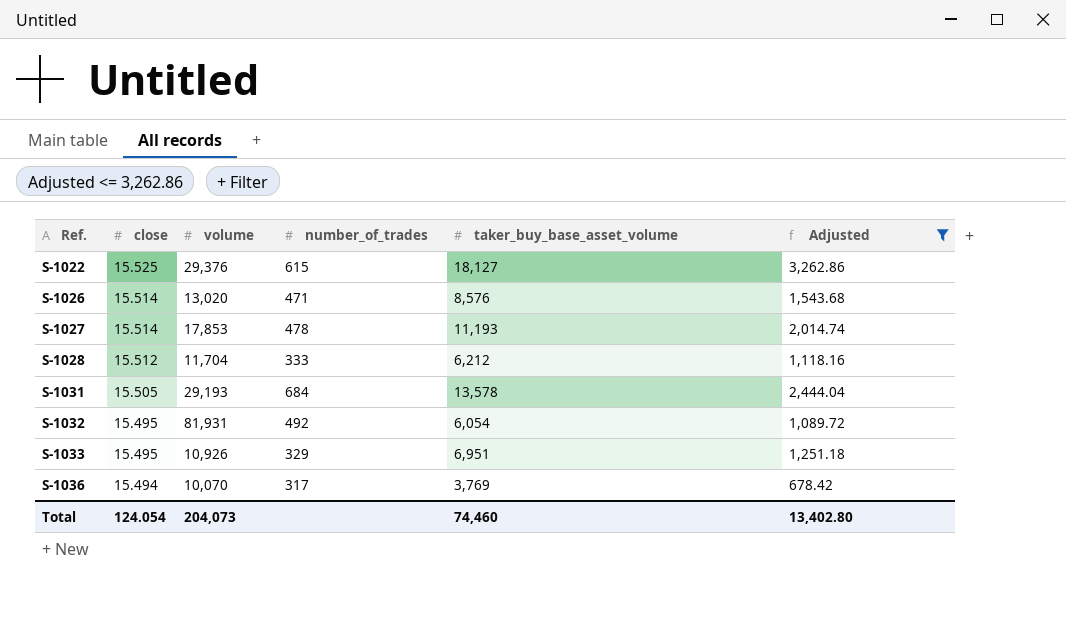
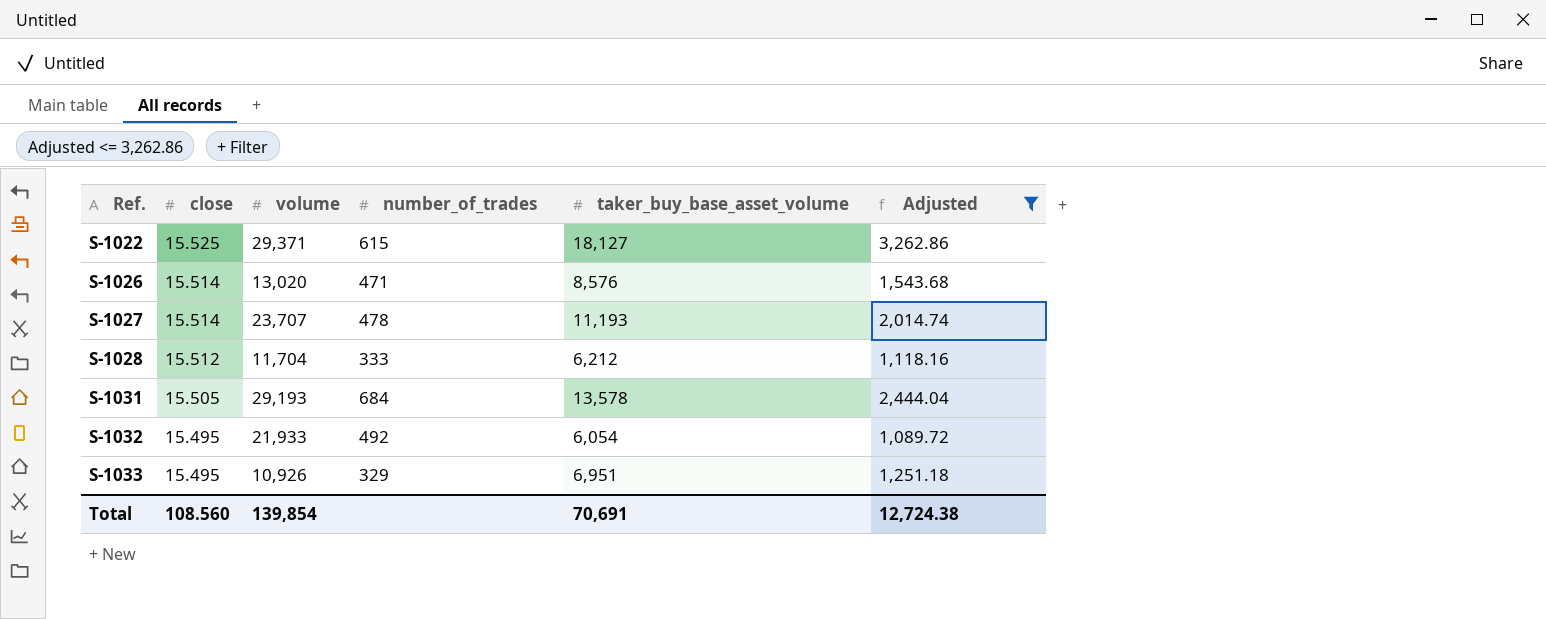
row S-1036: 15.494 | 10,070 | 317 | 3,769 | 678.42 -> none
S-1022 | volume: 29,376 -> 29,371
S-1027 | volume: 17,853 -> 23,707
S-1032 | volume: 81,931 -> 21,933
Total | close: 124.054 -> 108.560
Total | volume: 204,073 -> 139,854
Total | taker_buy_base_asset_volume: 74,460 -> 70,691
Total | Adjusted: 13,402.80 -> 12,724.38

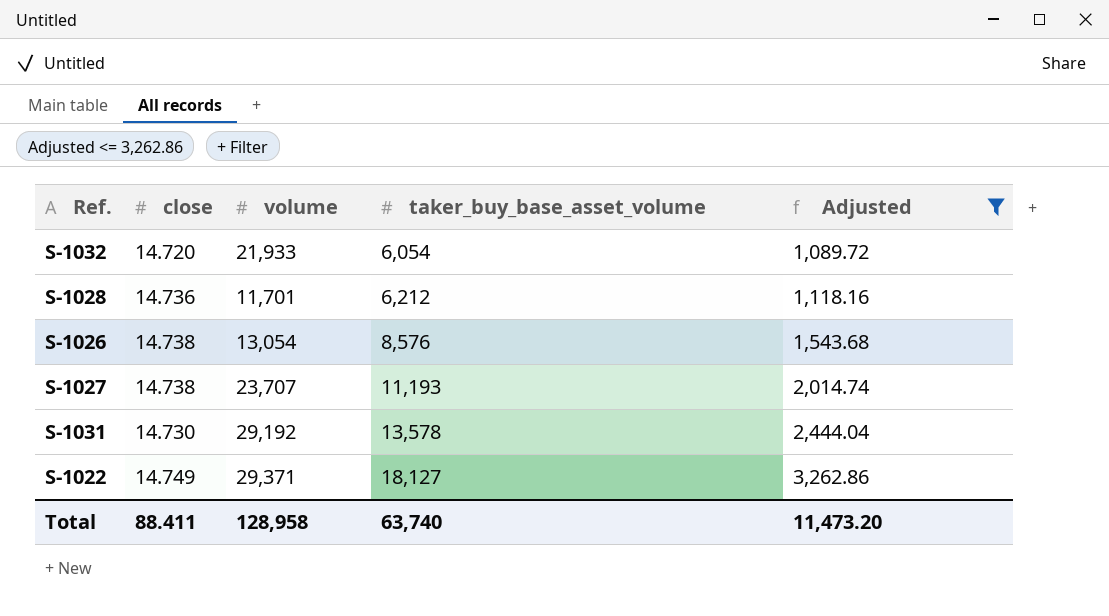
row order: Ref. ascending -> taker_buy_base_asset_volume ascending
column number_of_trades | position: 4 -> none
row S-1033: 15.495 | 10,926 | 329 | 6,951 | 1,251.18 -> none
S-1032 | close: 15.495 -> 14.720
S-1028 | close: 15.512 -> 14.736
S-1028 | volume: 11,704 -> 11,701
S-1026 | close: 15.514 -> 14.738
S-1026 | volume: 13,020 -> 13,054
S-1027 | close: 15.514 -> 14.738
S-1031 | close: 15.505 -> 14.730
S-1031 | volume: 29,193 -> 29,192
S-1022 | close: 15.525 -> 14.749
Total | close: 108.560 -> 88.411
Total | volume: 139,854 -> 128,958
Total | taker_buy_base_asset_volume: 70,691 -> 63,740
Total | Adjusted: 12,724.38 -> 11,473.20

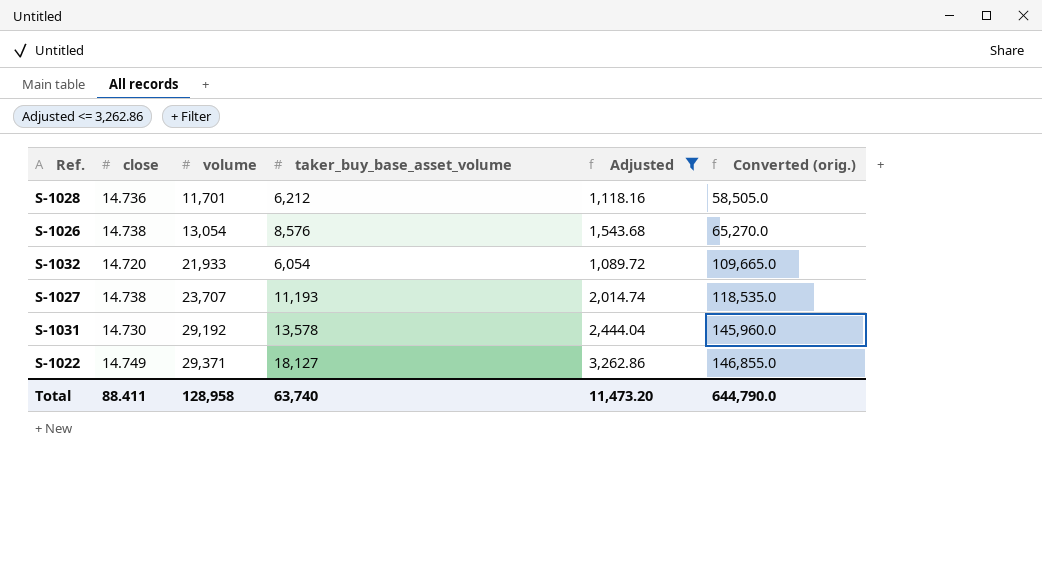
row order: taker_buy_base_asset_volume ascending -> volume ascending
column Converted (orig.) | formula: none -> [volume] * 5

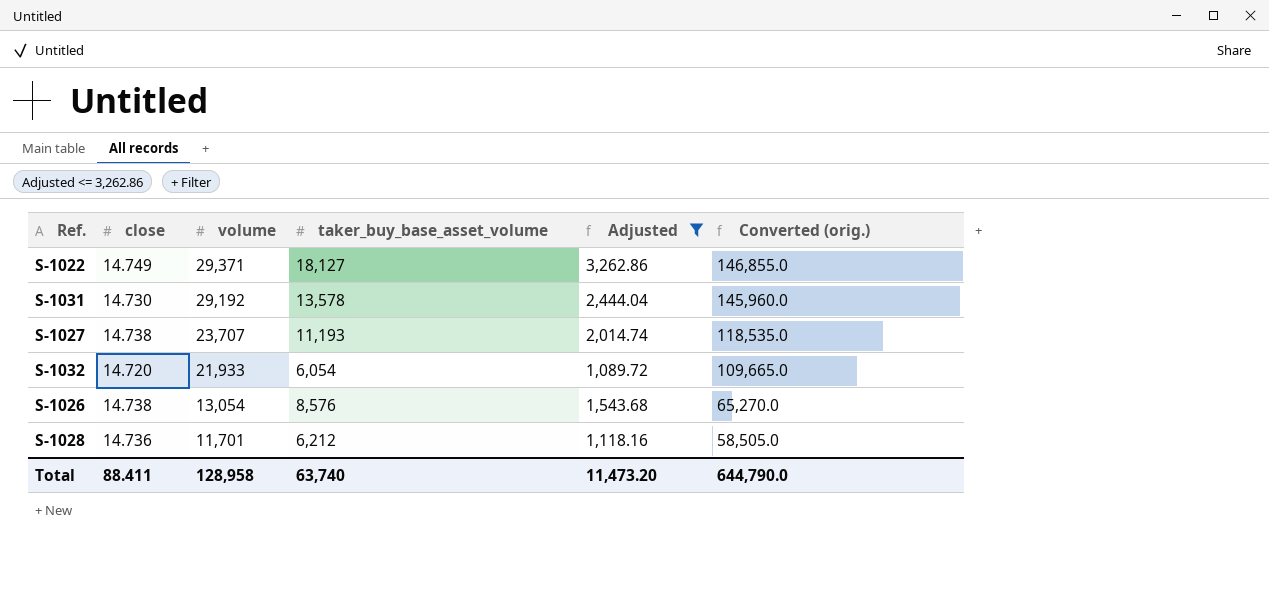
row order: volume ascending -> volume descending

